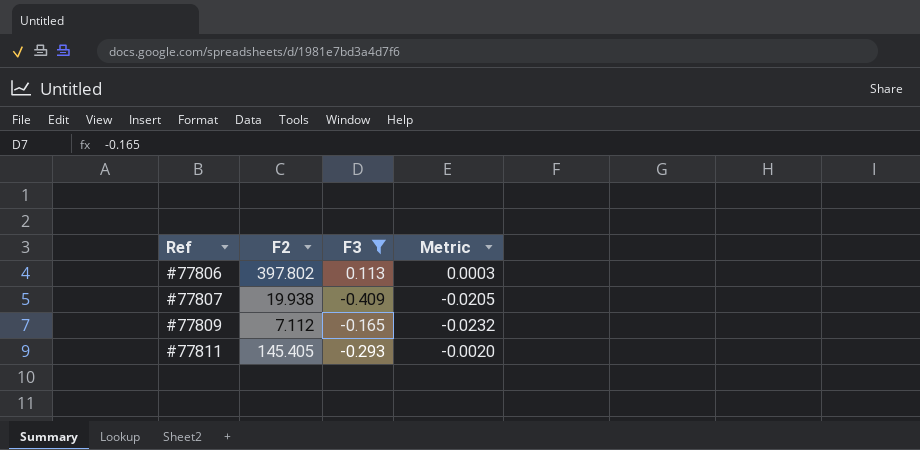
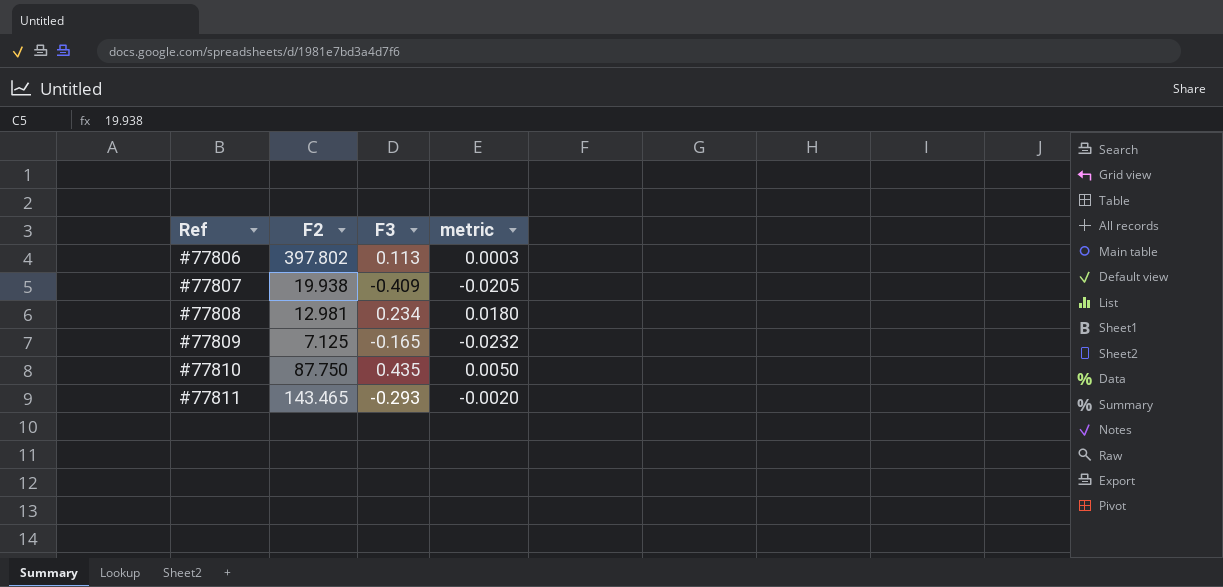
filter: F3 <= 0.113 -> none
column name: Metric -> metric
#77809 | F2: 7.112 -> 7.125
#77811 | F2: 145.405 -> 143.465

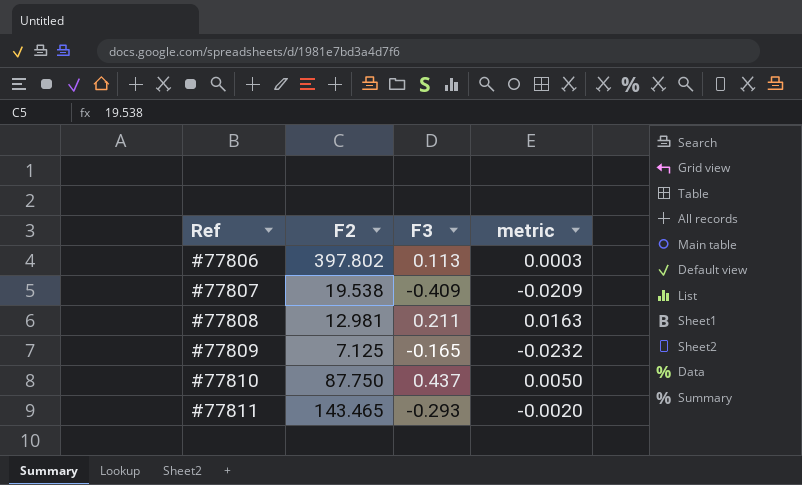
#77807 | F2: 19.938 -> 19.538
#77807 | metric: -0.0205 -> -0.0209
#77808 | F3: 0.234 -> 0.211
#77808 | metric: 0.0180 -> 0.0163
#77810 | F3: 0.435 -> 0.437

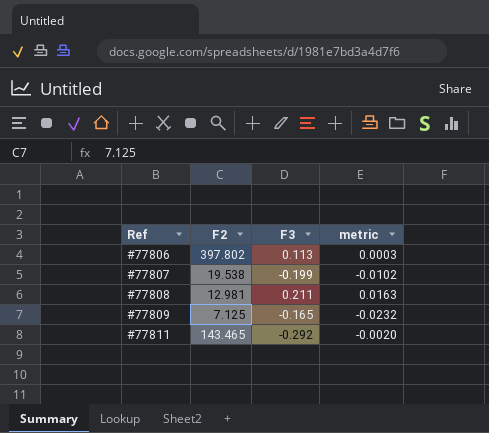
row #77810: 87.750 | 0.437 | 0.0050 -> none
#77807 | F3: -0.409 -> -0.199
#77807 | metric: -0.0209 -> -0.0102
#77811 | F3: -0.293 -> -0.292

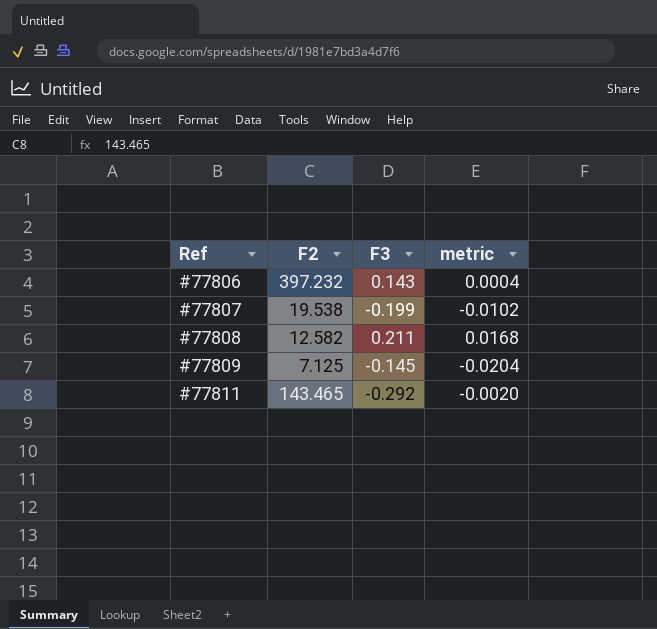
#77806 | F2: 397.802 -> 397.232
#77806 | F3: 0.113 -> 0.143
#77806 | metric: 0.0003 -> 0.0004
#77808 | F2: 12.981 -> 12.582
#77808 | metric: 0.0163 -> 0.0168
#77809 | F3: -0.165 -> -0.145
#77809 | metric: -0.0232 -> -0.0204

